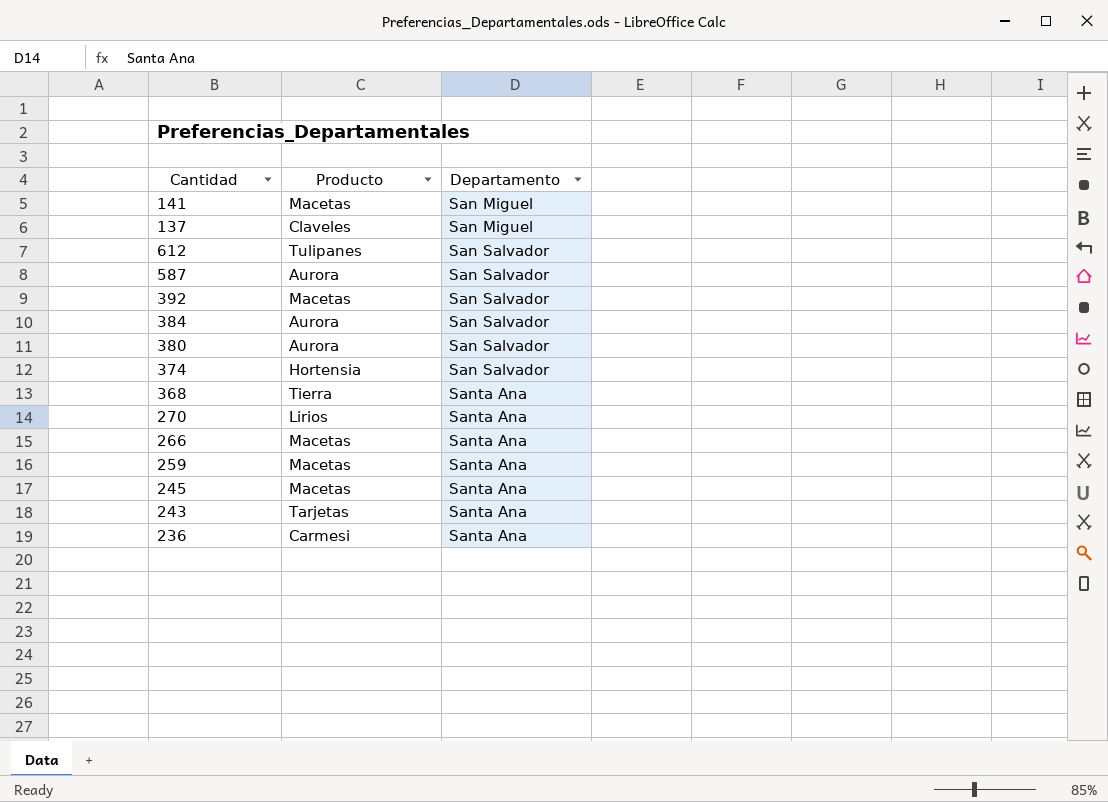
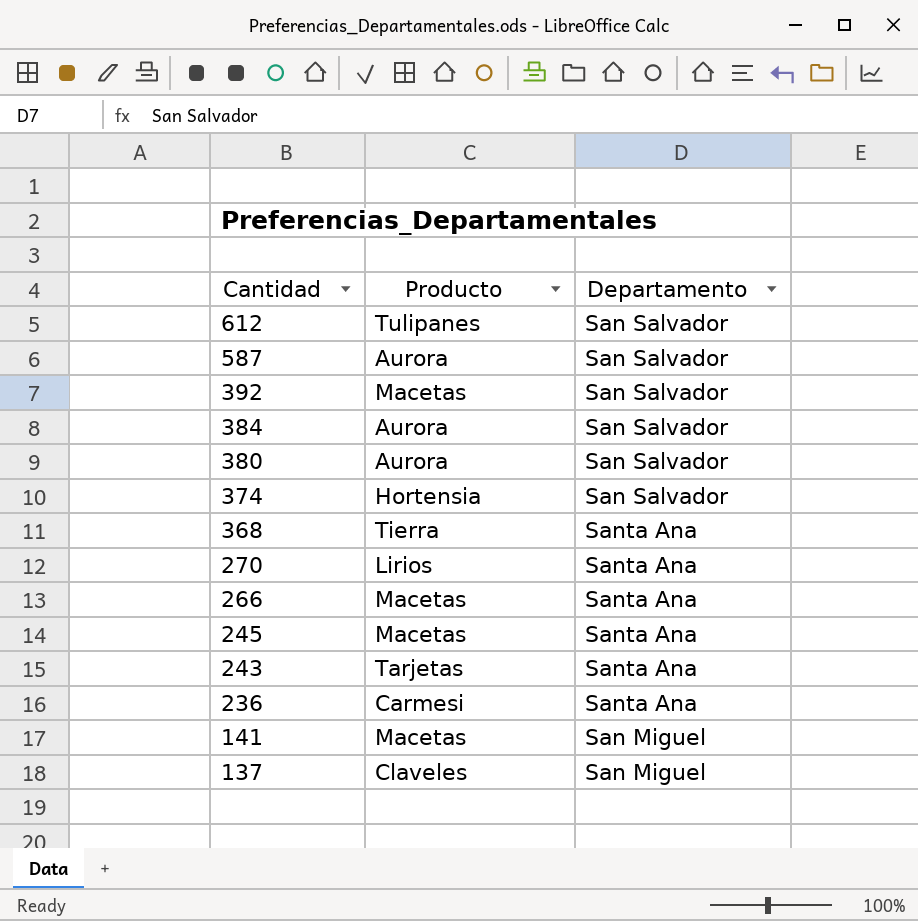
row order: Departamento ascending -> Cantidad descending
row 259: Macetas | Santa Ana -> none

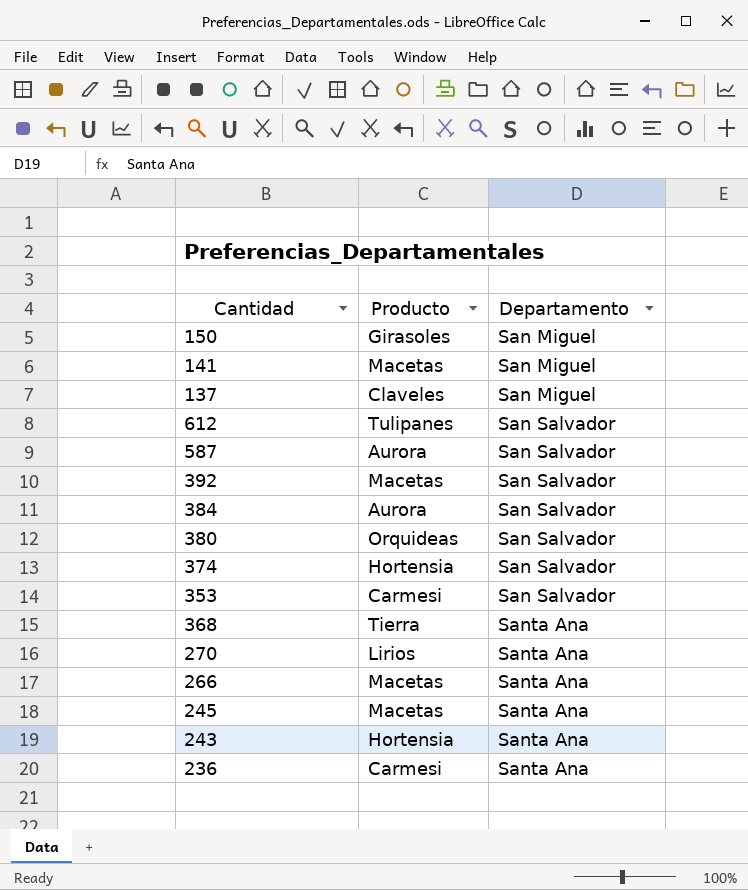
row order: Cantidad descending -> Departamento ascending
row 150: none -> Girasoles | San Miguel
380 | Producto: Aurora -> Orquideas
row 353: none -> Carmesi | San Salvador
243 | Producto: Tarjetas -> Hortensia

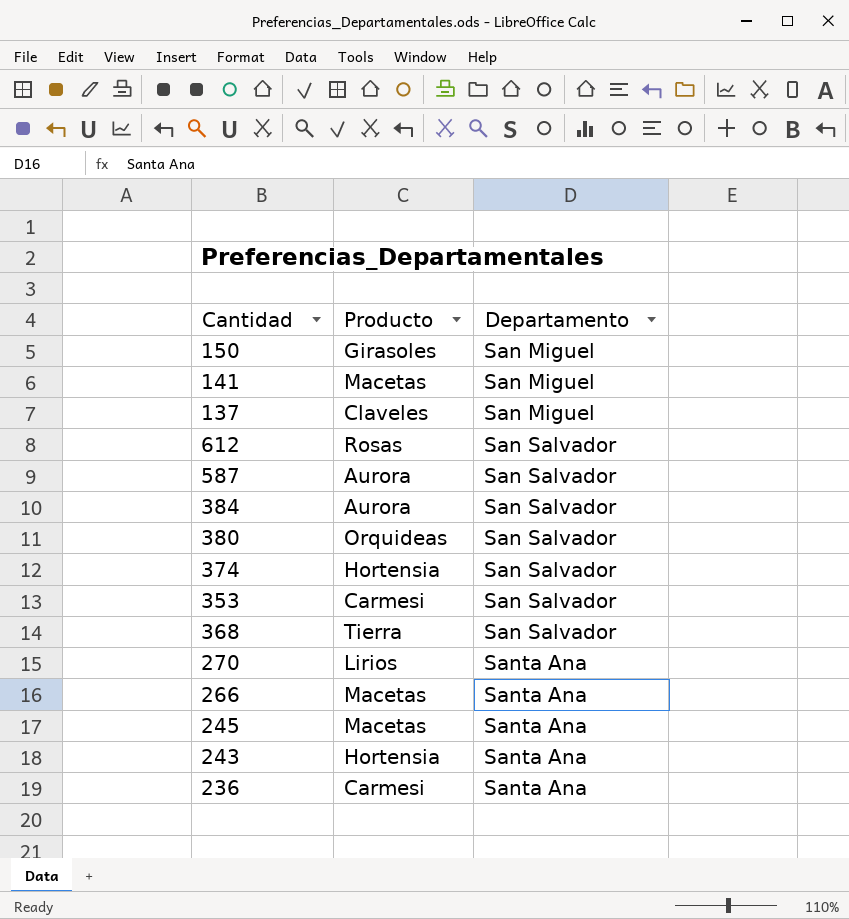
row 392: Macetas | San Salvador -> none
612 | Producto: Tulipanes -> Rosas
368 | Departamento: Santa Ana -> San Salvador

